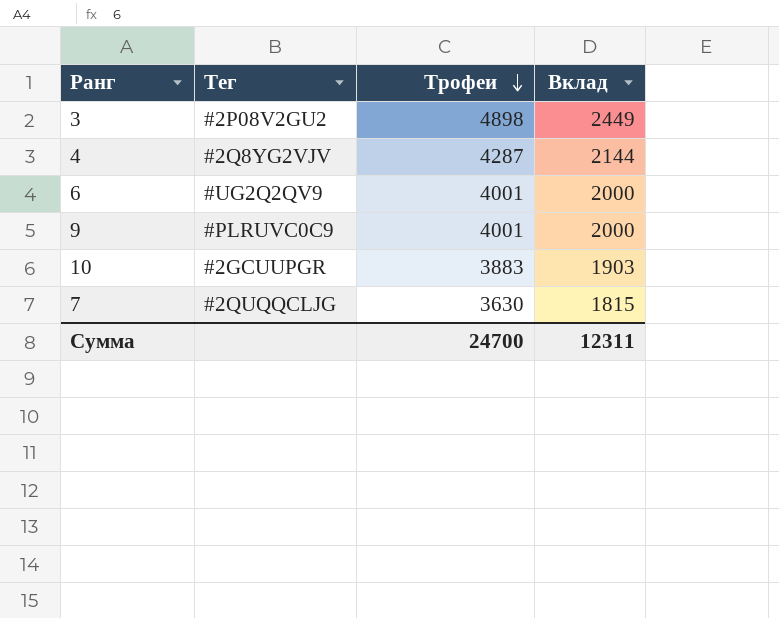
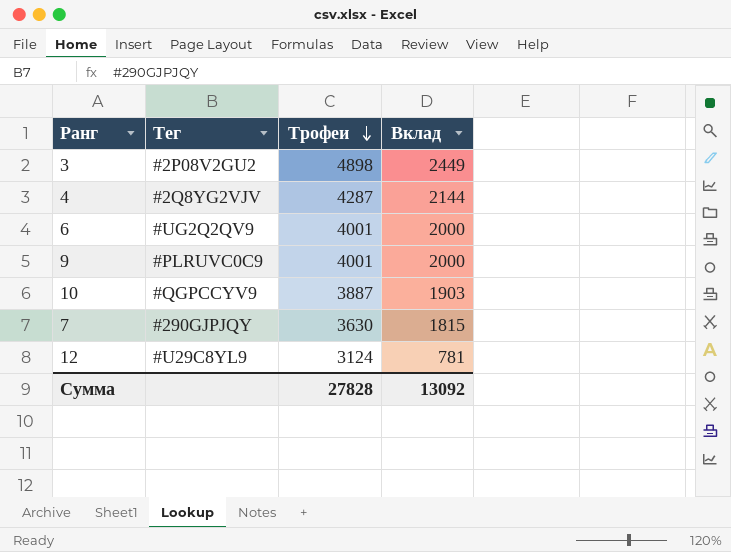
10 | Тег: #2GCUUPGR -> #QGPCCYV9
10 | Трофеи: 3883 -> 3887
7 | Тег: #2QUQQCLJG -> #290GJPJQY
row 12: none -> #U29C8YL9 | 3124 | 781
Сумма | Трофеи: 24700 -> 27828
Сумма | Вклад: 12311 -> 13092

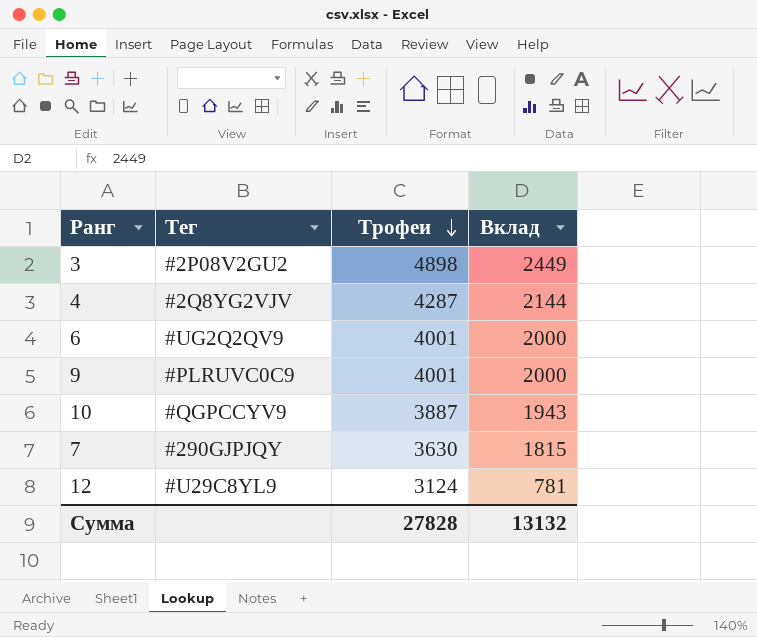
10 | Вклад: 1903 -> 1943
Сумма | Вклад: 13092 -> 13132

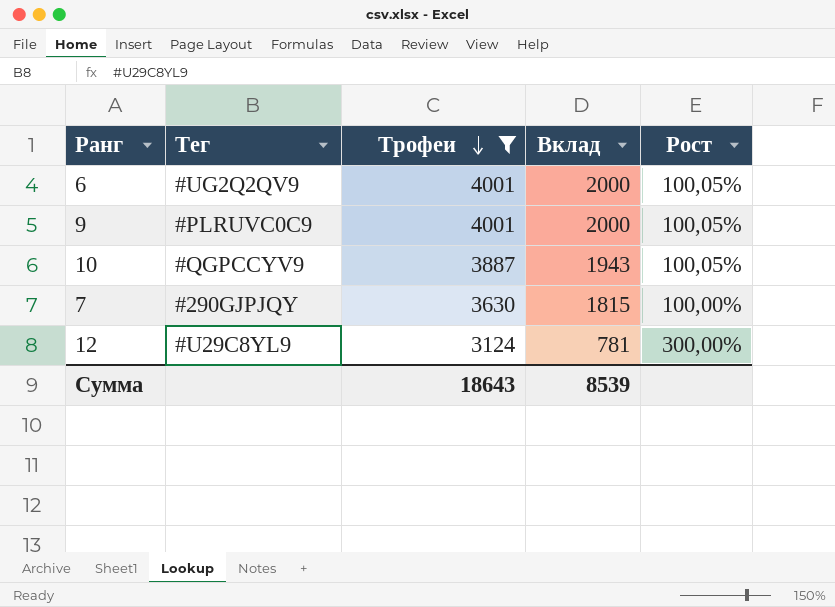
filter: none -> Трофеи <= 4001
column Рост | formula: none -> ([Трофеи] - [Вклад]) / [Вклад]
Сумма | Трофеи: 27828 -> 18643
Сумма | Вклад: 13132 -> 8539

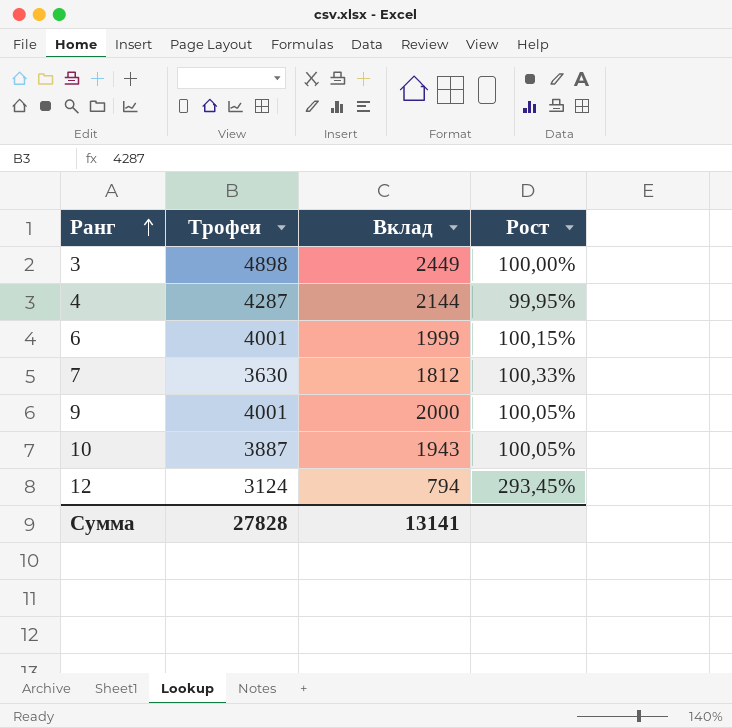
filter: Трофеи <= 4001 -> none
row order: Трофеи descending -> Ранг ascending
column Тег | position: 2 -> none
6 | Вклад: 2000 -> 1999
6 | Рост: 100,05% -> 100,15%
7 | Вклад: 1815 -> 1812
7 | Рост: 100,00% -> 100,33%
12 | Вклад: 781 -> 794
12 | Рост: 300,00% -> 293,45%
Сумма | Трофеи: 18643 -> 27828
Сумма | Вклад: 8539 -> 13141

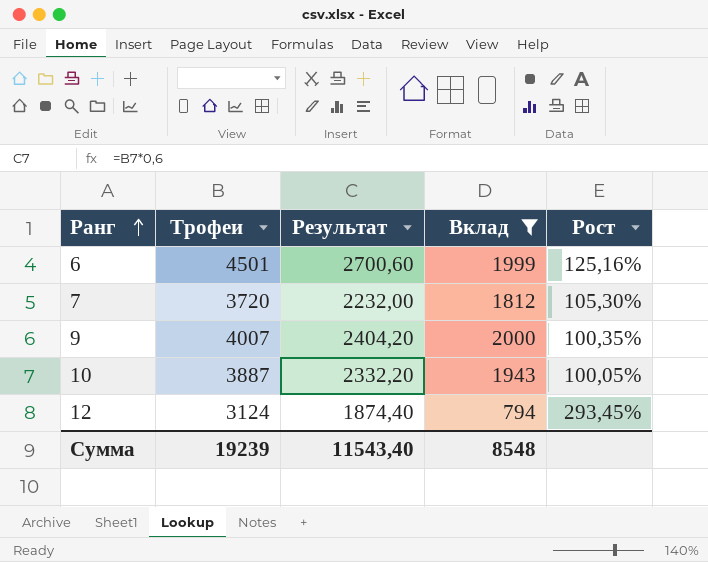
filter: none -> Вклад <= 2000
column Результат | formula: none -> [Трофеи] * 0,6
6 | Трофеи: 4001 -> 4501
6 | Рост: 100,15% -> 125,16%
7 | Трофеи: 3630 -> 3720
7 | Рост: 100,33% -> 105,30%
9 | Трофеи: 4001 -> 4007
9 | Рост: 100,05% -> 100,35%
Сумма | Трофеи: 27828 -> 19239
Сумма | Вклад: 13141 -> 8548

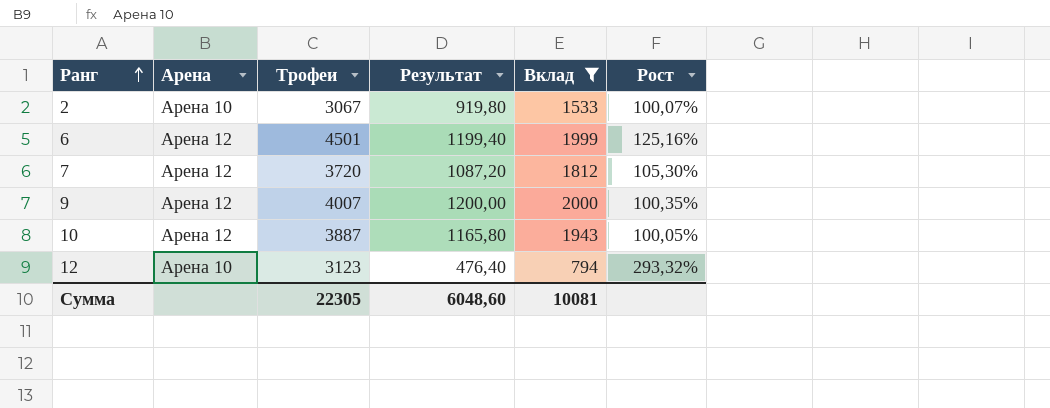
column Арена | position: none -> 2
column Результат | formula: [Трофеи] * 0,6 -> [Вклад] * 0,6
row 2: none -> Арена 10 | 3067 | 919,80 | 1533 | 100,07%
12 | Трофеи: 3124 -> 3123
12 | Рост: 293,45% -> 293,32%
Сумма | Трофеи: 19239 -> 22305
Сумма | Результат: 11543,40 -> 6048,60
Сумма | Вклад: 8548 -> 10081

